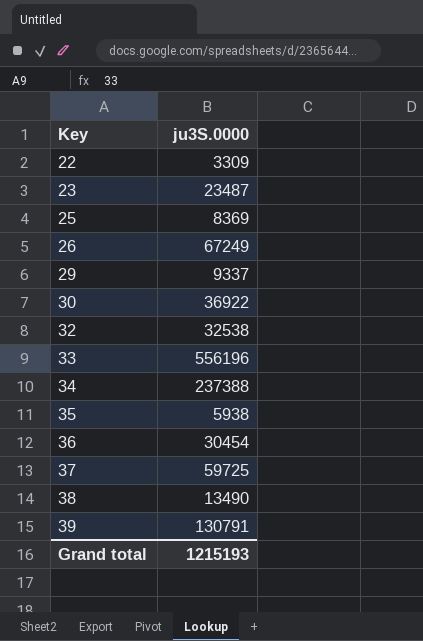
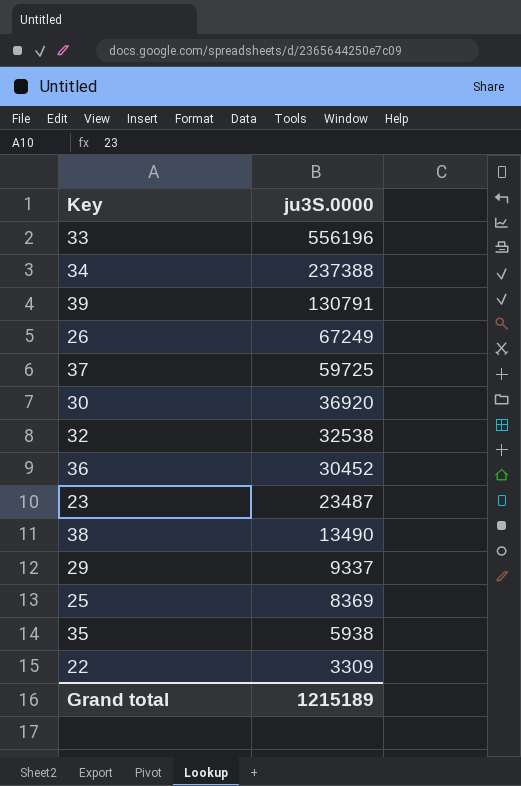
row order: Key ascending -> ju3S.0000 descending
30 | ju3S.0000: 36922 -> 36920
36 | ju3S.0000: 30454 -> 30452
Grand total | ju3S.0000: 1215193 -> 1215189

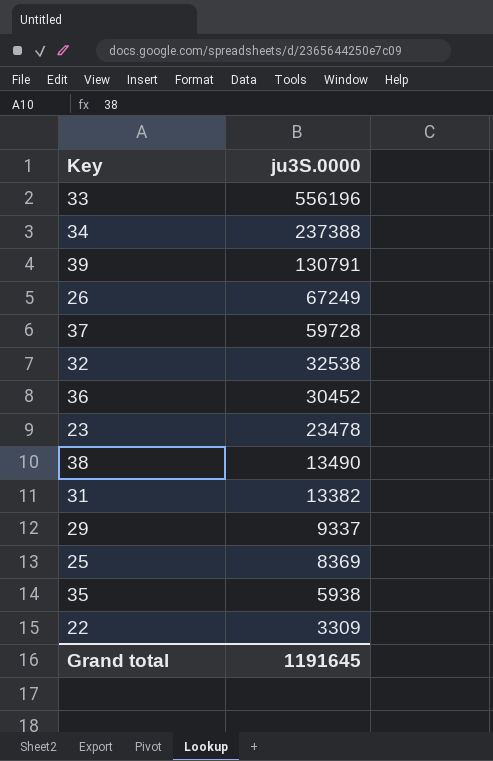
row 30: 36920 -> none
37 | ju3S.0000: 59725 -> 59728
23 | ju3S.0000: 23487 -> 23478
row 31: none -> 13382
Grand total | ju3S.0000: 1215189 -> 1191645

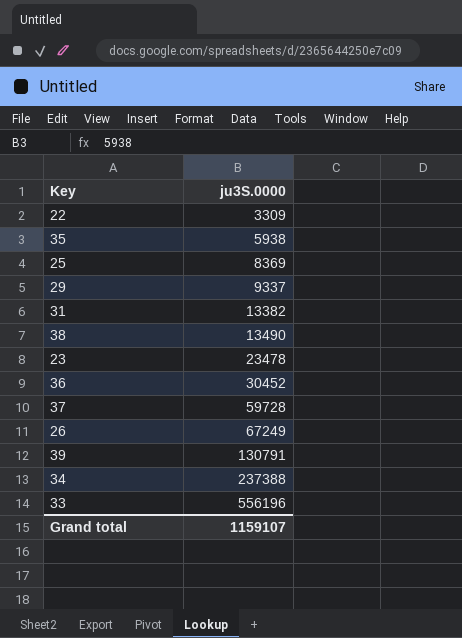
row order: ju3S.0000 descending -> ju3S.0000 ascending
row 32: 32538 -> none
Grand total | ju3S.0000: 1191645 -> 1159107

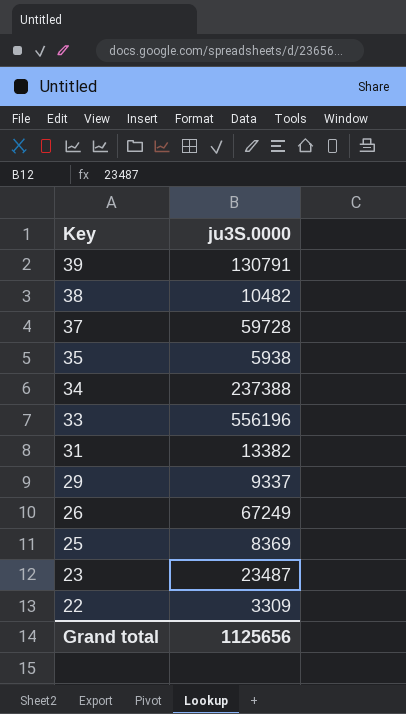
row order: ju3S.0000 ascending -> Key descending
row 36: 30452 -> none
38 | ju3S.0000: 13490 -> 10482
23 | ju3S.0000: 23478 -> 23487
Grand total | ju3S.0000: 1159107 -> 1125656

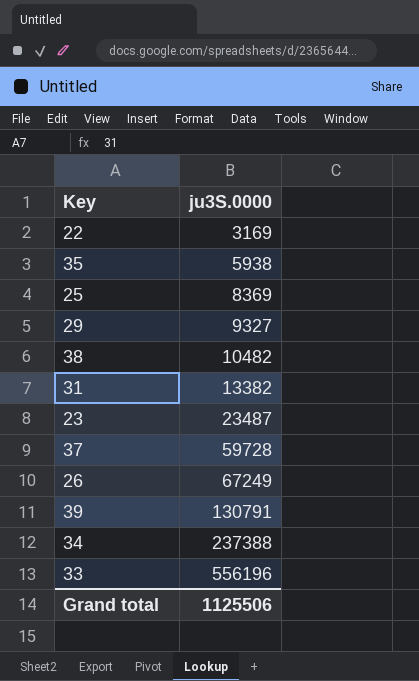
row order: Key descending -> ju3S.0000 ascending
22 | ju3S.0000: 3309 -> 3169
29 | ju3S.0000: 9337 -> 9327
Grand total | ju3S.0000: 1125656 -> 1125506

